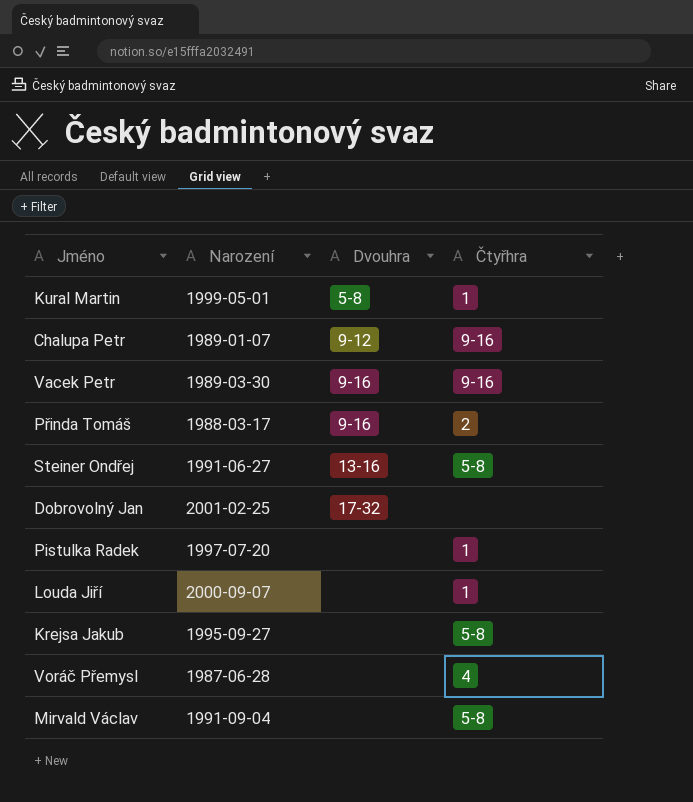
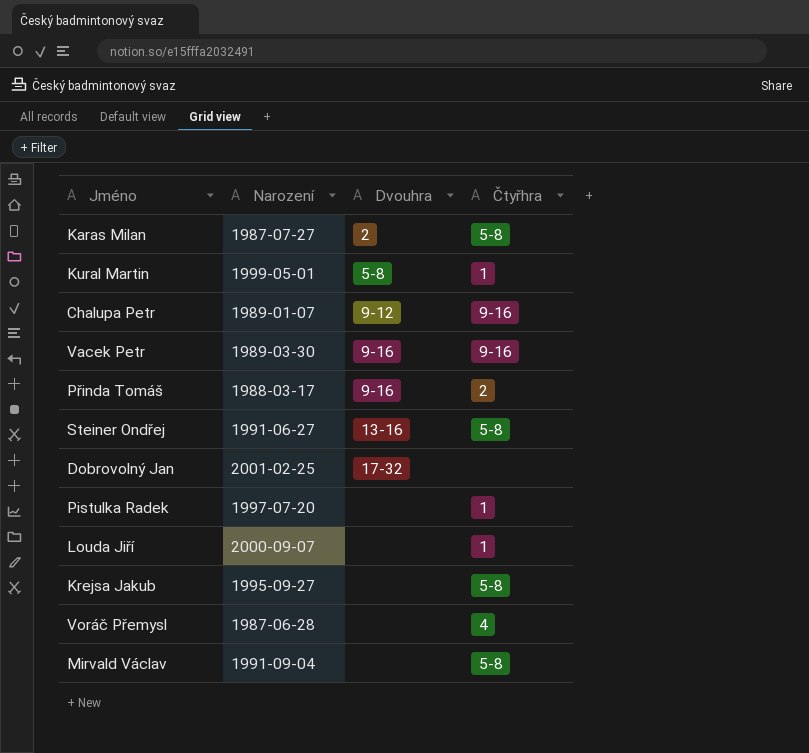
row Karas Milan: none -> 1987-07-27 | 2 | 5-8

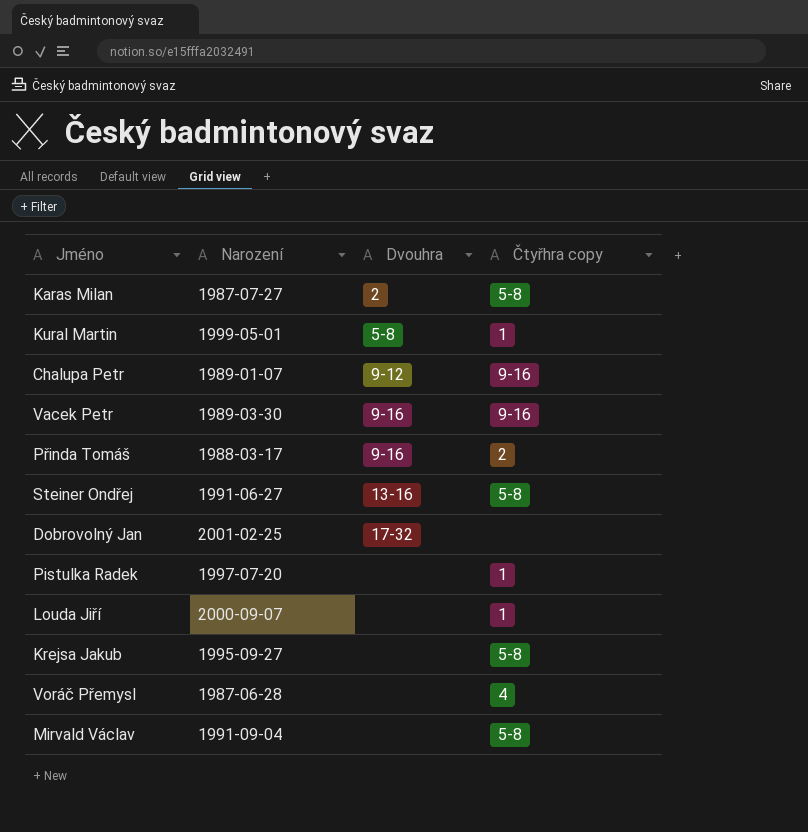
column name: Čtyřhra -> Čtyřhra copy

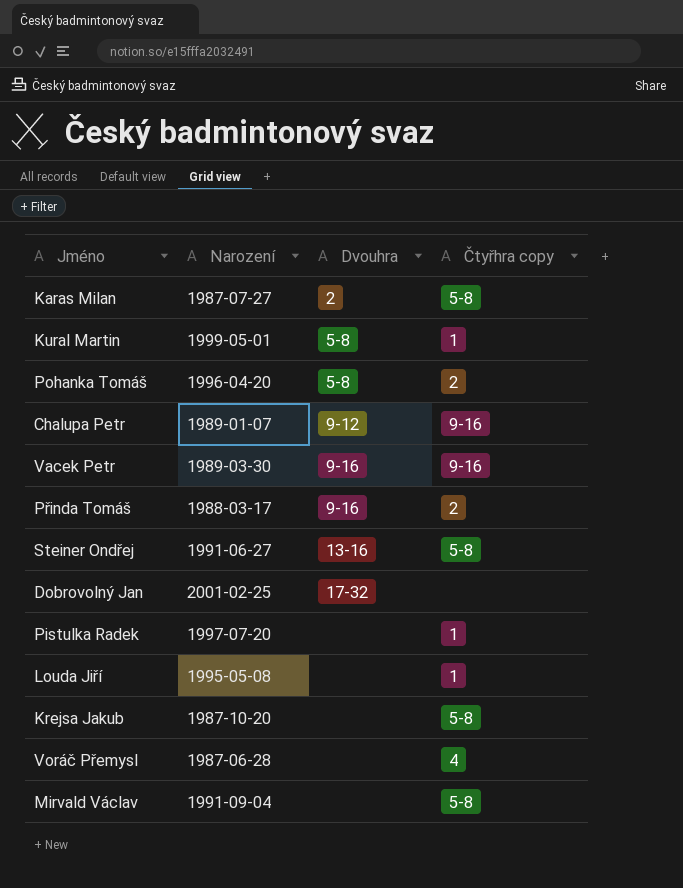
row Pohanka Tomáš: none -> 1996-04-20 | 5-8 | 2
Louda Jiří | Narození: 2000-09-07 -> 1995-05-08
Krejsa Jakub | Narození: 1995-09-27 -> 1987-10-20

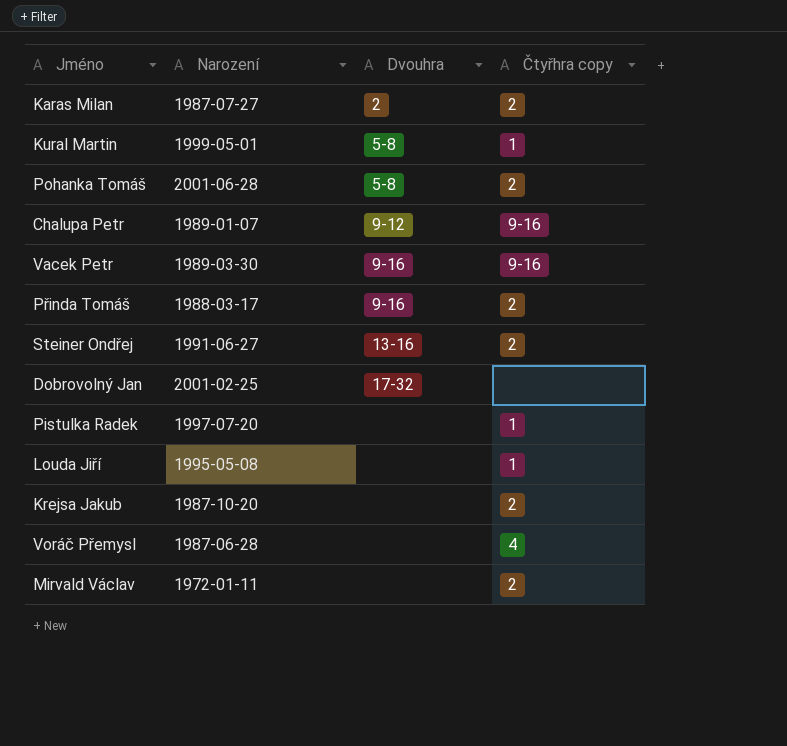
Karas Milan | Čtyřhra copy: 5-8 -> 2
Pohanka Tomáš | Narození: 1996-04-20 -> 2001-06-28
Steiner Ondřej | Čtyřhra copy: 5-8 -> 2
Krejsa Jakub | Čtyřhra copy: 5-8 -> 2
Mirvald Václav | Narození: 1991-09-04 -> 1972-01-11
Mirvald Václav | Čtyřhra copy: 5-8 -> 2

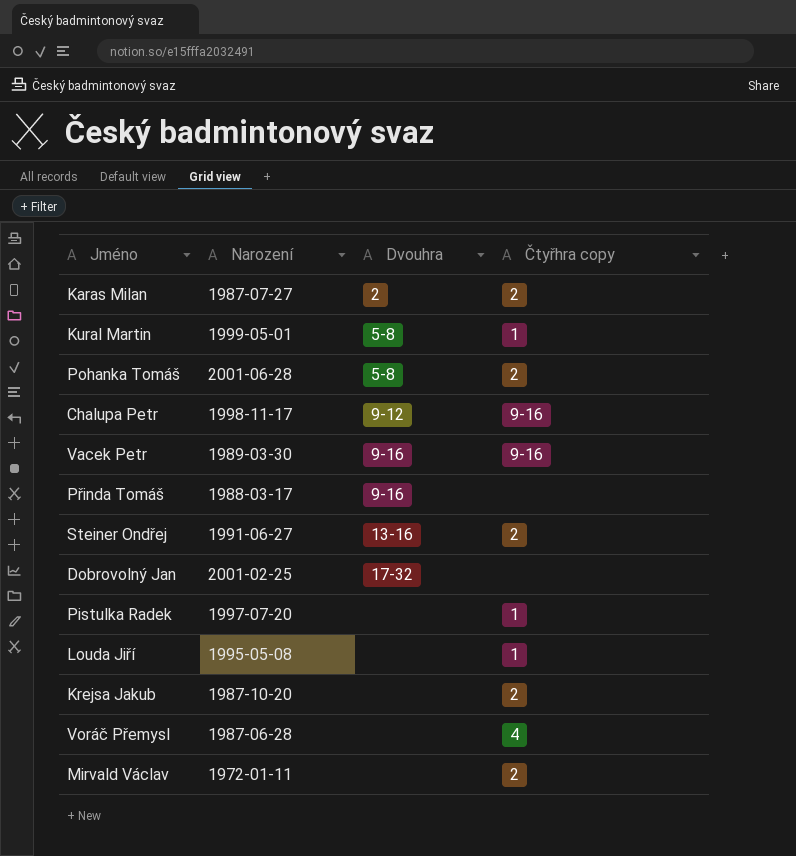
Chalupa Petr | Narození: 1989-01-07 -> 1998-11-17
Přinda Tomáš | Čtyřhra copy: 2 -> none

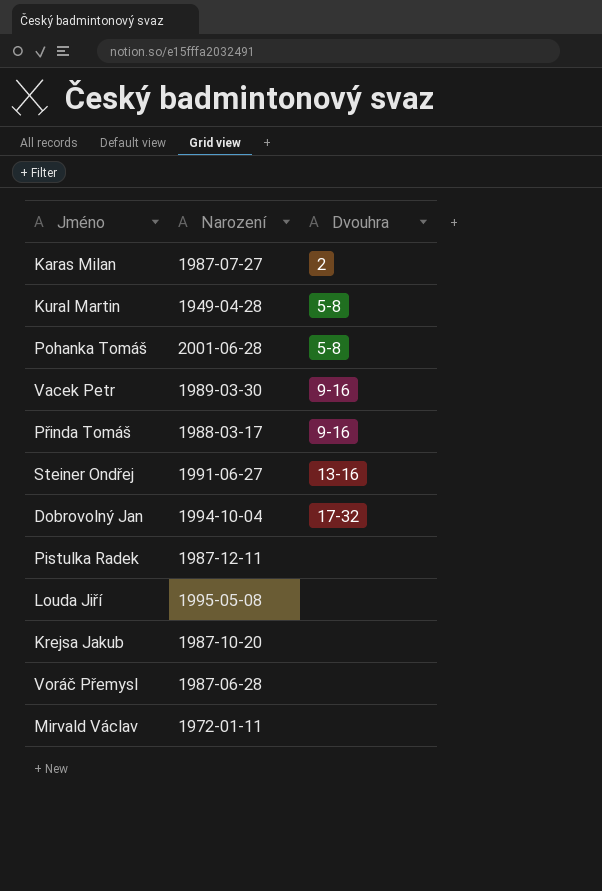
column Čtyřhra copy | position: 4 -> none
row Chalupa Petr: 1998-11-17 | 9-12 | 9-16 -> none
Kural Martin | Narození: 1999-05-01 -> 1949-04-28
Dobrovolný Jan | Narození: 2001-02-25 -> 1994-10-04
Pistulka Radek | Narození: 1997-07-20 -> 1987-12-11

